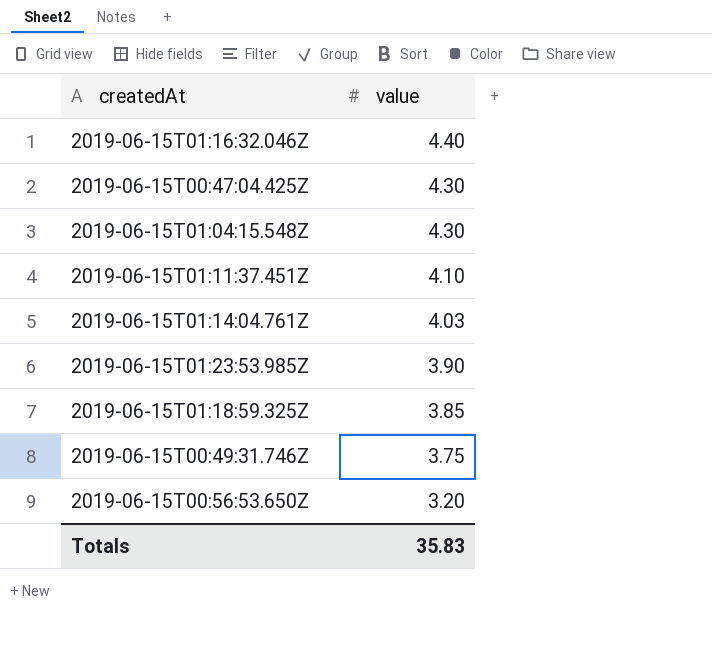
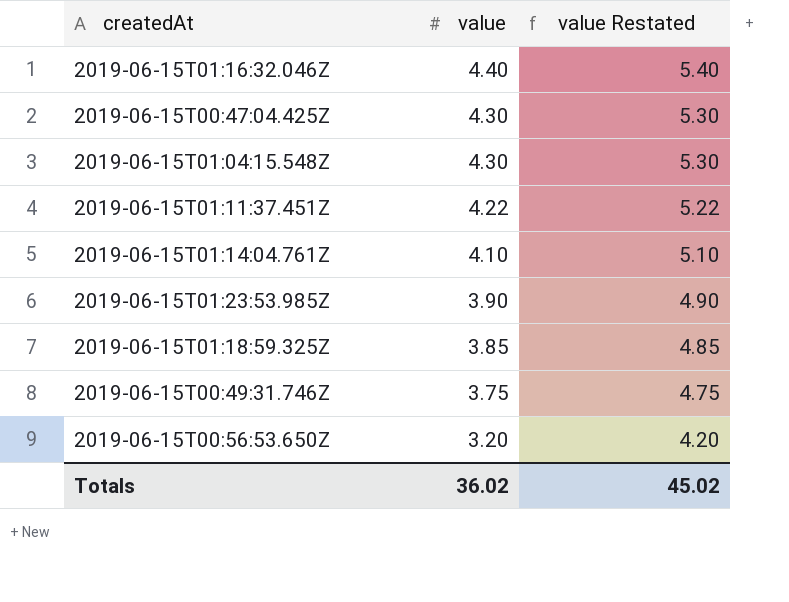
column value Restated | formula: none -> [value] + 1
2019-06-15T01:11:37.451Z | value: 4.10 -> 4.22
2019-06-15T01:14:04.761Z | value: 4.03 -> 4.10
Totals | value: 35.83 -> 36.02

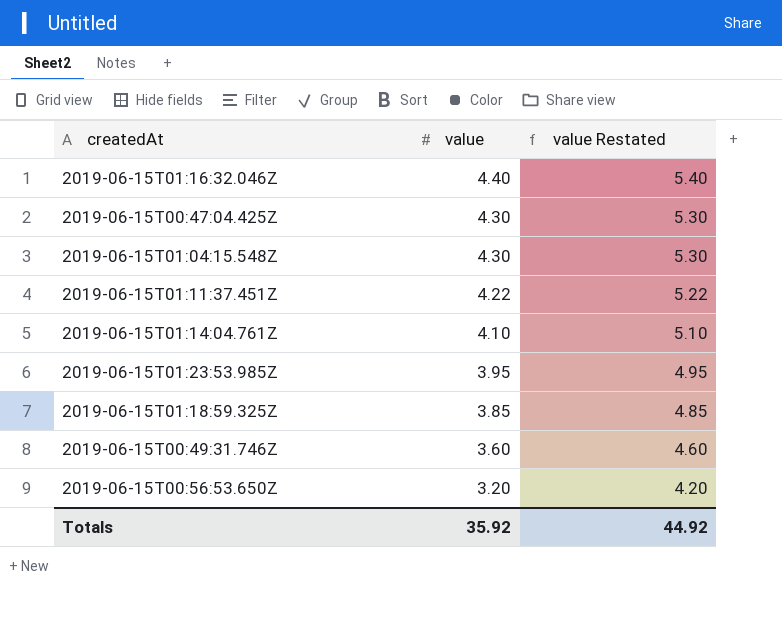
2019-06-15T01:23:53.985Z | value: 3.90 -> 3.95
2019-06-15T01:23:53.985Z | value Restated: 4.90 -> 4.95
2019-06-15T00:49:31.746Z | value: 3.75 -> 3.60
2019-06-15T00:49:31.746Z | value Restated: 4.75 -> 4.60
Totals | value: 36.02 -> 35.92
Totals | value Restated: 45.02 -> 44.92

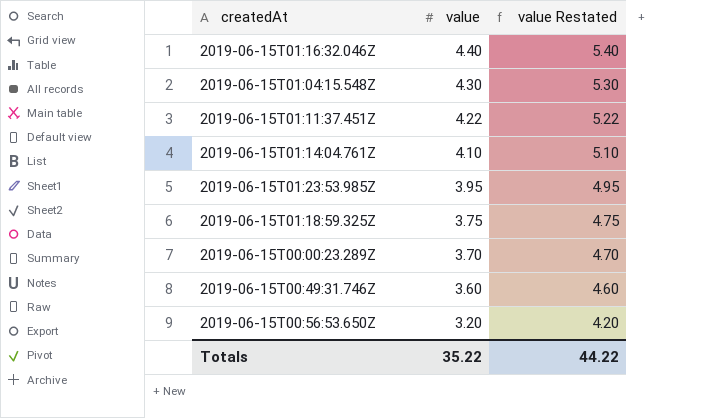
row 2019-06-15T00:47:04.425Z: 4.30 | 5.30 -> none
2019-06-15T01:18:59.325Z | value: 3.85 -> 3.75
2019-06-15T01:18:59.325Z | value Restated: 4.85 -> 4.75
row 2019-06-15T00:00:23.289Z: none -> 3.70 | 4.70
Totals | value: 35.92 -> 35.22
Totals | value Restated: 44.92 -> 44.22

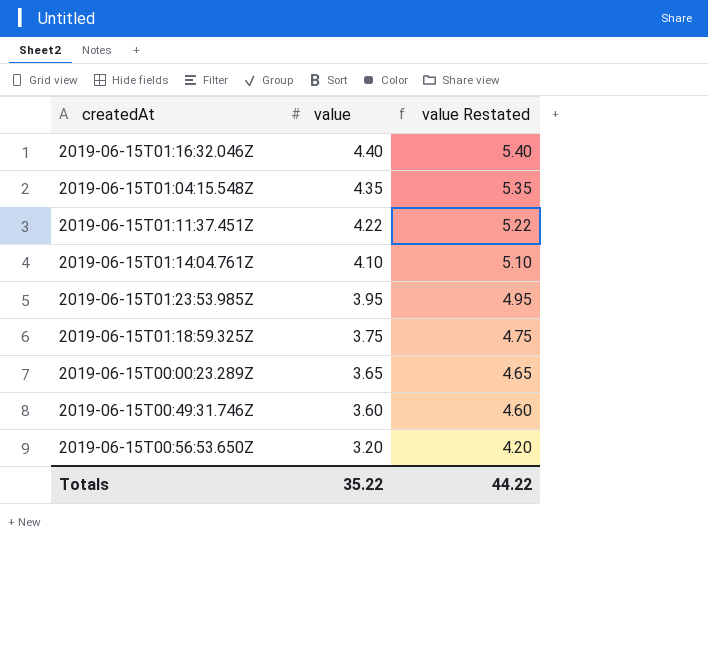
2019-06-15T01:04:15.548Z | value: 4.30 -> 4.35
2019-06-15T01:04:15.548Z | value Restated: 5.30 -> 5.35
2019-06-15T00:00:23.289Z | value: 3.70 -> 3.65
2019-06-15T00:00:23.289Z | value Restated: 4.70 -> 4.65

